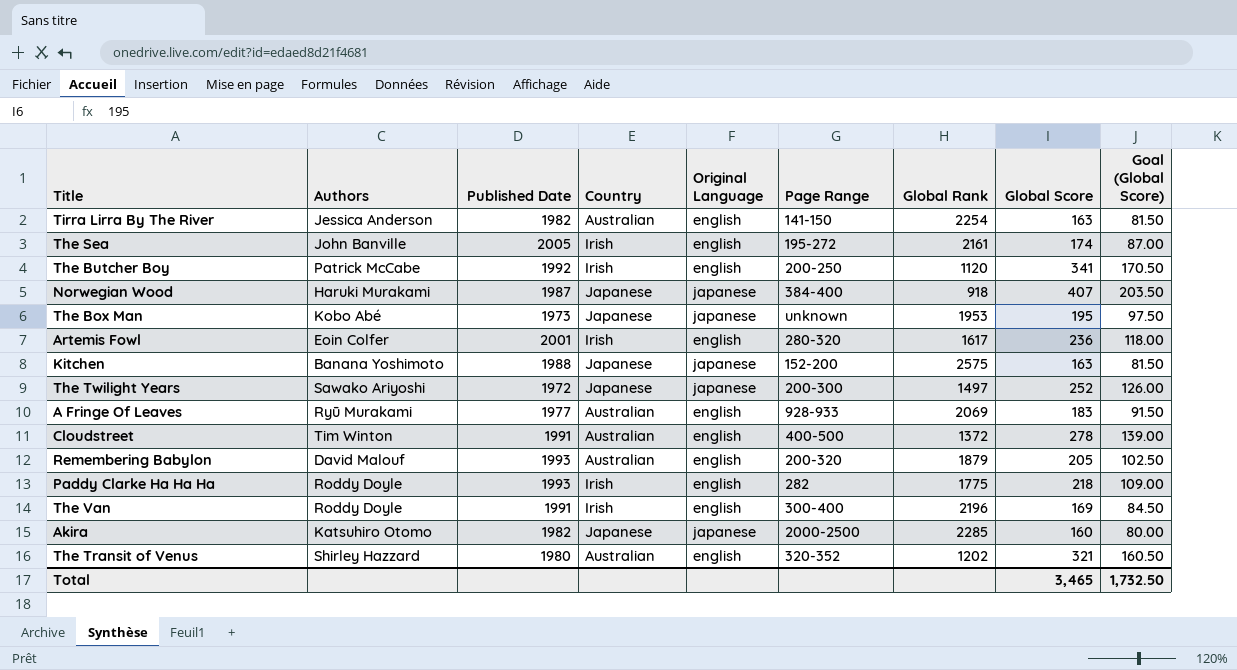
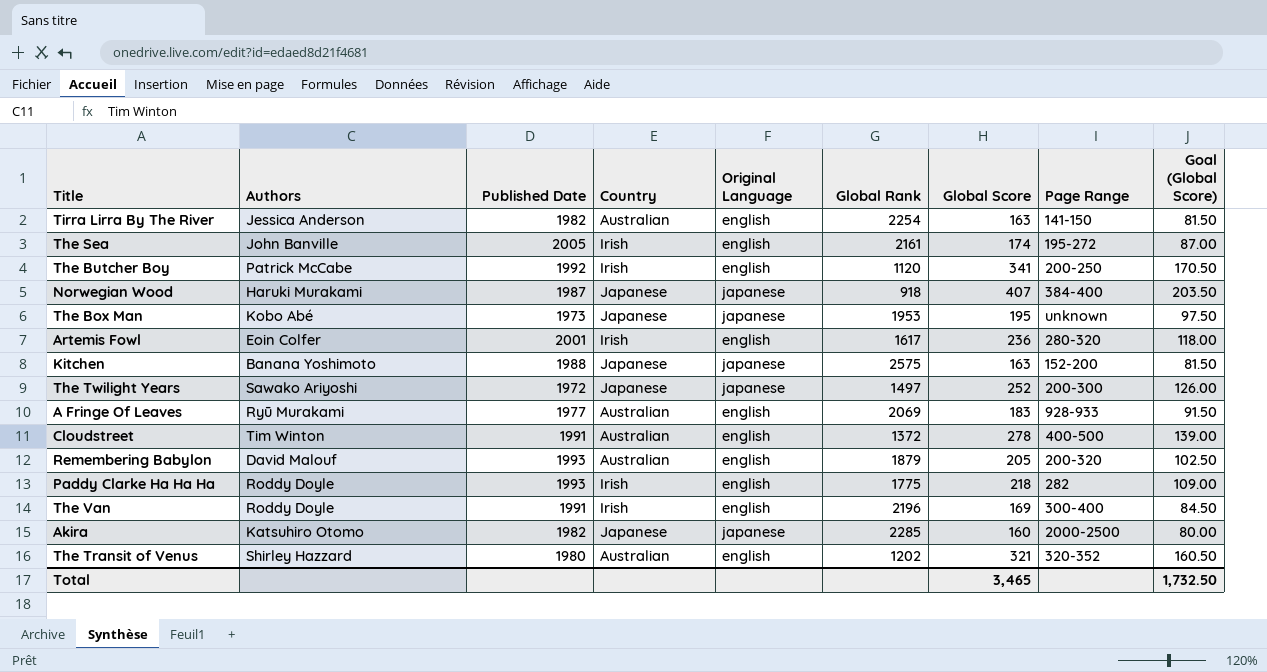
column Page Range | position: 6 -> 8

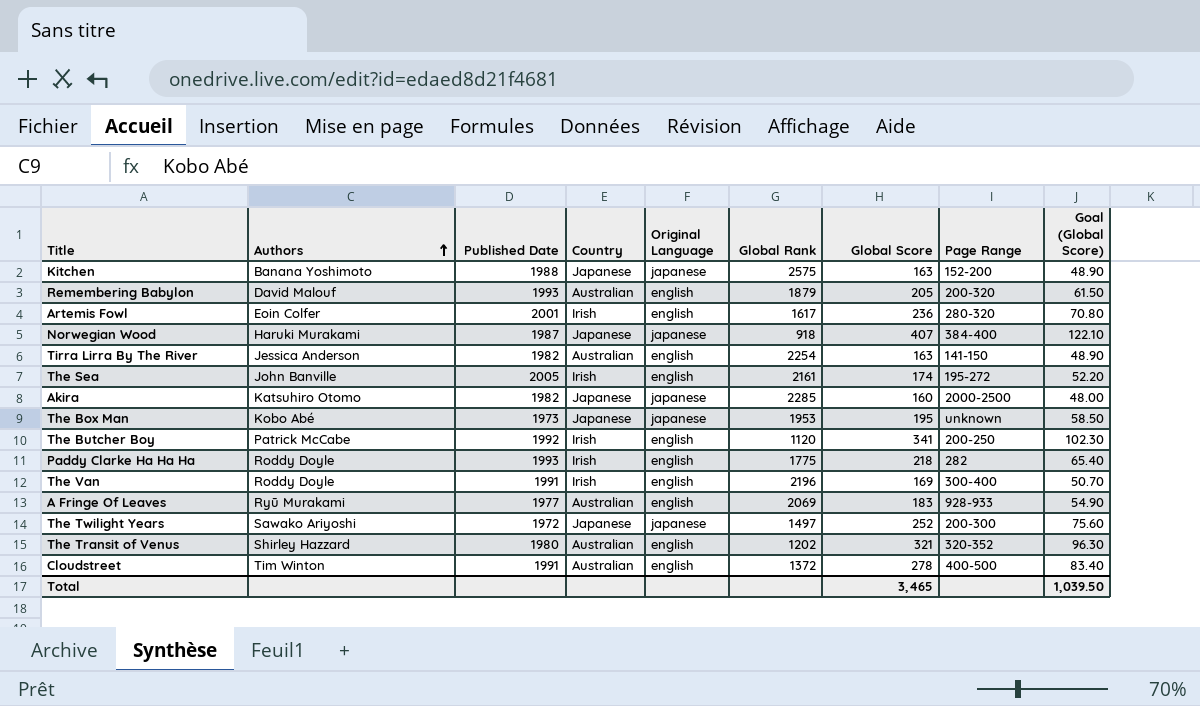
row order: none -> Authors ascending
column Goal (Global Score) | formula: [Global Score] * 0.5 -> [Global Score] * 0.3
Total | Goal (Global Score): 1,732.50 -> 1,039.50

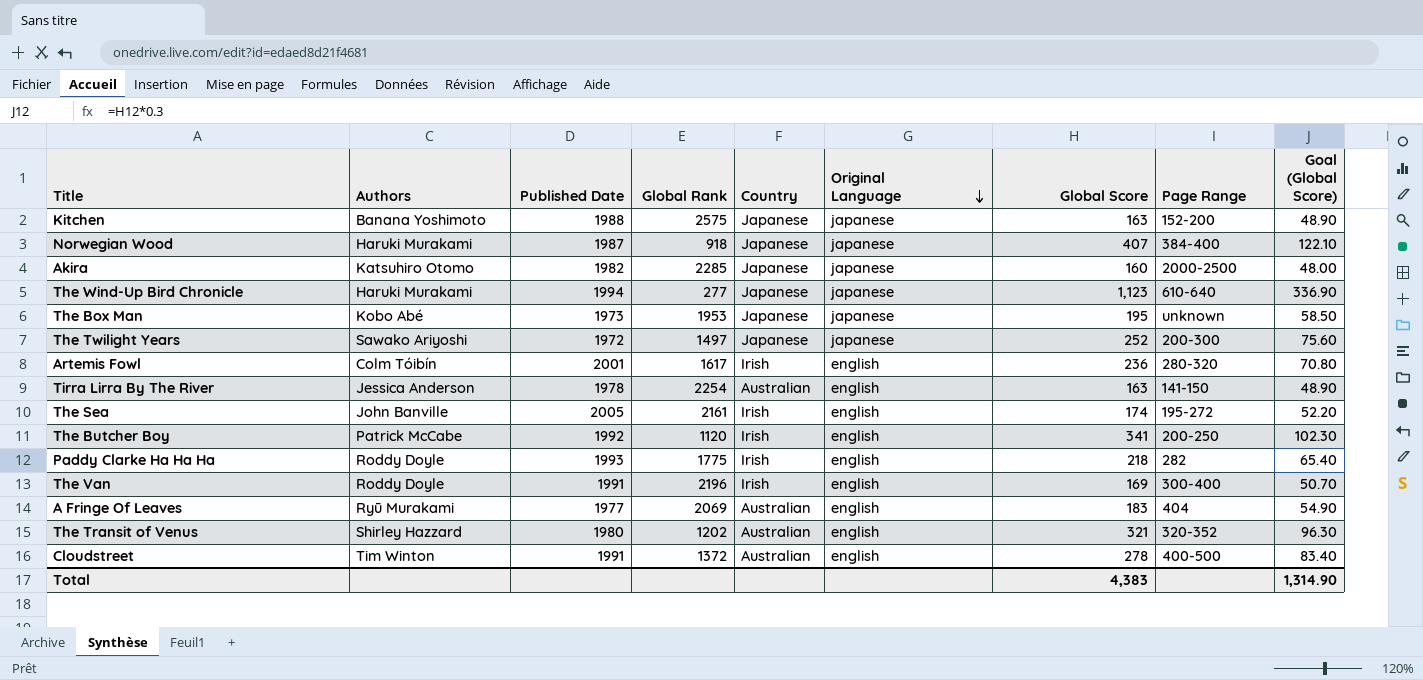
row order: Authors ascending -> Original Language descending
column Global Rank | position: 6 -> 4
row Remembering Babylon: David Malouf | 1993 | Australian | english | 1879 | 205 | 200-320 | 61.50 -> none
row The Wind-Up Bird Chronicle: none -> Haruki Murakami | 1994 | 277 | Japanese | japanese | 1,123 | 610-640 | 336.90
Artemis Fowl | Authors: Eoin Colfer -> Colm Tóibín
Tirra Lirra By The River | Published Date: 1982 -> 1978
A Fringe Of Leaves | Page Range: 928-933 -> 404
Total | Global Score: 3,465 -> 4,383
Total | Goal (Global Score): 1,039.50 -> 1,314.90

